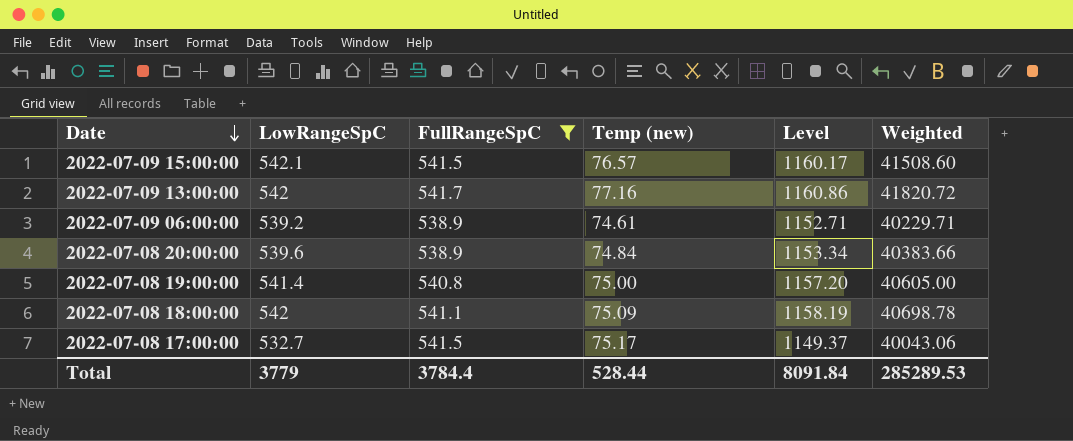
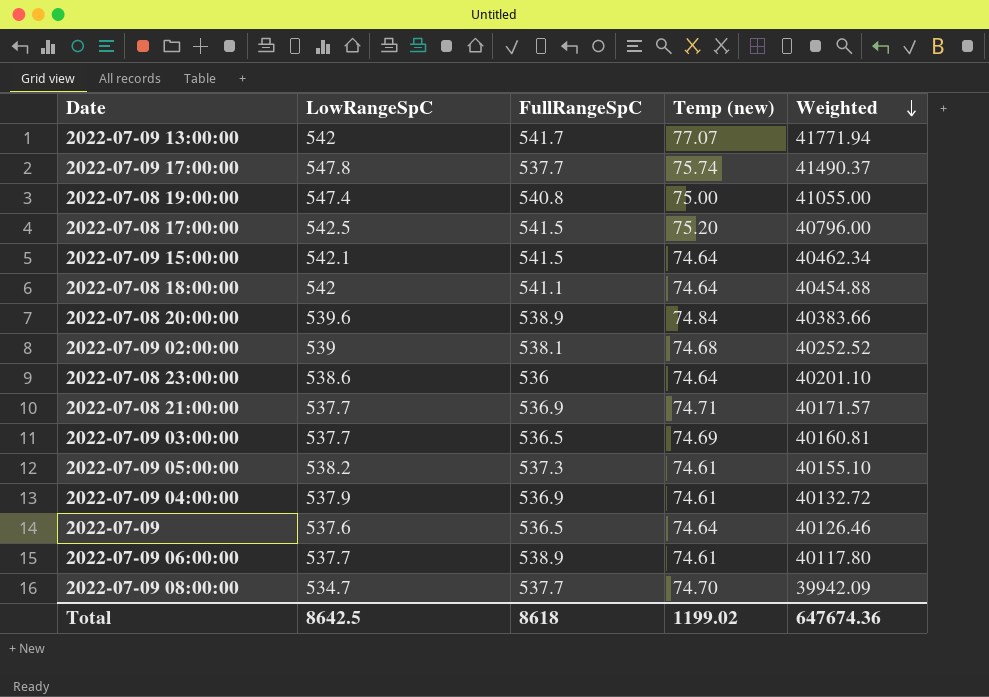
filter: FullRangeSpC >= 538.9 -> none
row order: Date descending -> Weighted descending
column Level | formula: [LowRangeSpC] + [FullRangeSpC] + [Temp (new)] -> none
2022-07-09 13:00:00 | Temp (new): 77.16 -> 77.07
2022-07-09 13:00:00 | Weighted: 41820.72 -> 41771.94
2022-07-08 19:00:00 | LowRangeSpC: 541.4 -> 547.4
2022-07-08 19:00:00 | Weighted: 40605.00 -> 41055.00
2022-07-08 17:00:00 | LowRangeSpC: 532.7 -> 542.5
2022-07-08 17:00:00 | Temp (new): 75.17 -> 75.20
2022-07-08 17:00:00 | Weighted: 40043.06 -> 40796.00
2022-07-09 15:00:00 | Temp (new): 76.57 -> 74.64
2022-07-09 15:00:00 | Weighted: 41508.60 -> 40462.34
2022-07-08 18:00:00 | Temp (new): 75.09 -> 74.64
2022-07-08 18:00:00 | Weighted: 40698.78 -> 40454.88
2022-07-09 06:00:00 | LowRangeSpC: 539.2 -> 537.7
2022-07-09 06:00:00 | Weighted: 40229.71 -> 40117.80
Total | LowRangeSpC: 3779 -> 8642.5
Total | FullRangeSpC: 3784.4 -> 8618
Total | Temp (new): 528.44 -> 1199.02
Total | Weighted: 285289.53 -> 647674.36

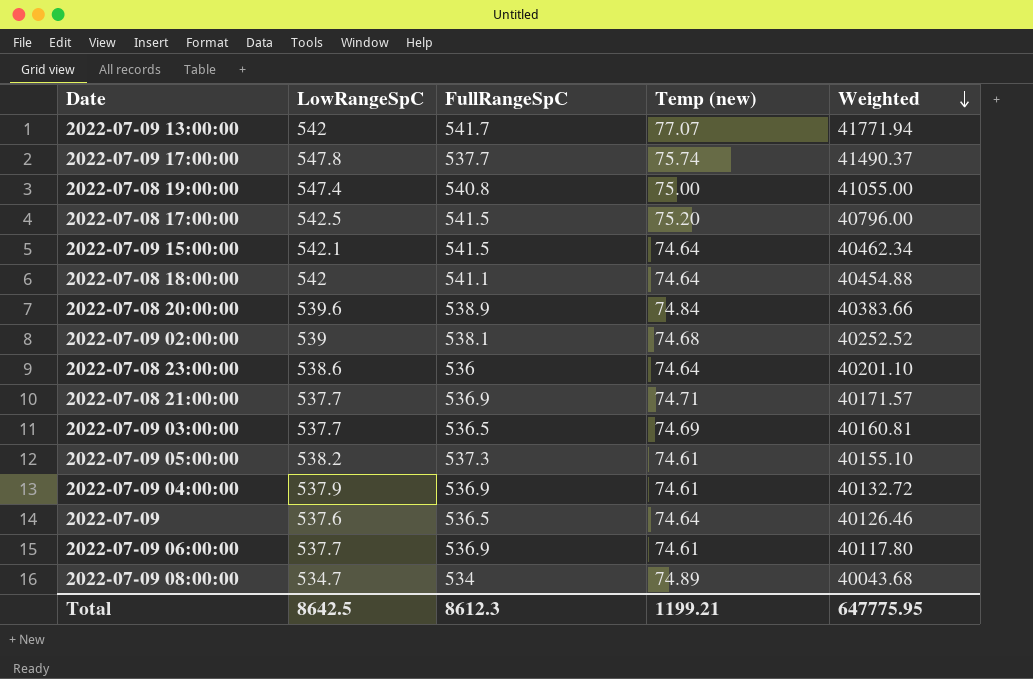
2022-07-09 06:00:00 | FullRangeSpC: 538.9 -> 536.9
2022-07-09 08:00:00 | FullRangeSpC: 537.7 -> 534
2022-07-09 08:00:00 | Temp (new): 74.70 -> 74.89
2022-07-09 08:00:00 | Weighted: 39942.09 -> 40043.68
Total | FullRangeSpC: 8618 -> 8612.3
Total | Temp (new): 1199.02 -> 1199.21
Total | Weighted: 647674.36 -> 647775.95

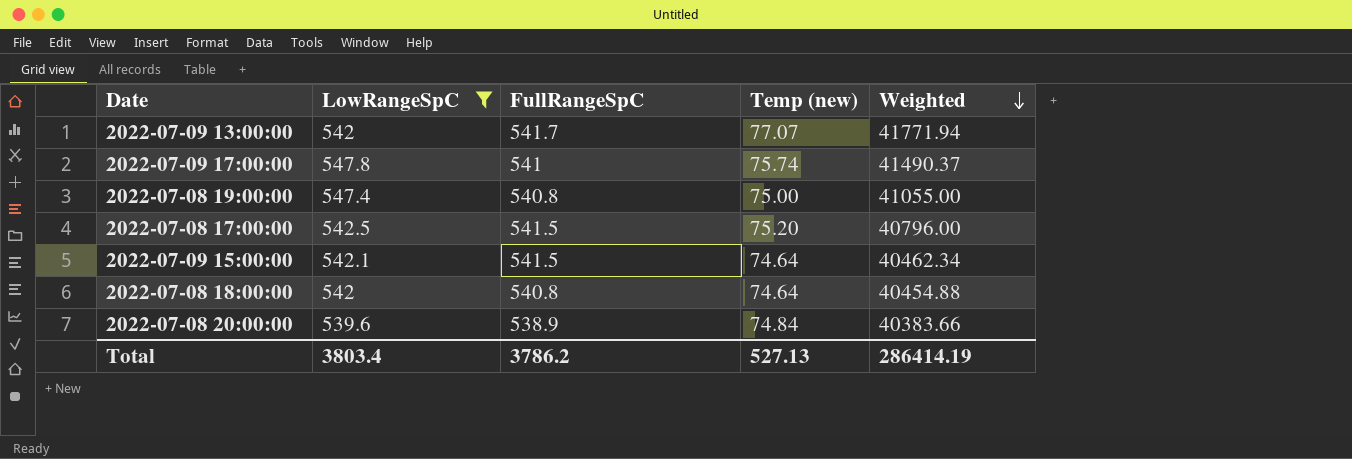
filter: none -> LowRangeSpC >= 539.6
2022-07-09 17:00:00 | FullRangeSpC: 537.7 -> 541
2022-07-08 18:00:00 | FullRangeSpC: 541.1 -> 540.8
Total | LowRangeSpC: 8642.5 -> 3803.4
Total | FullRangeSpC: 8612.3 -> 3786.2
Total | Temp (new): 1199.21 -> 527.13
Total | Weighted: 647775.95 -> 286414.19

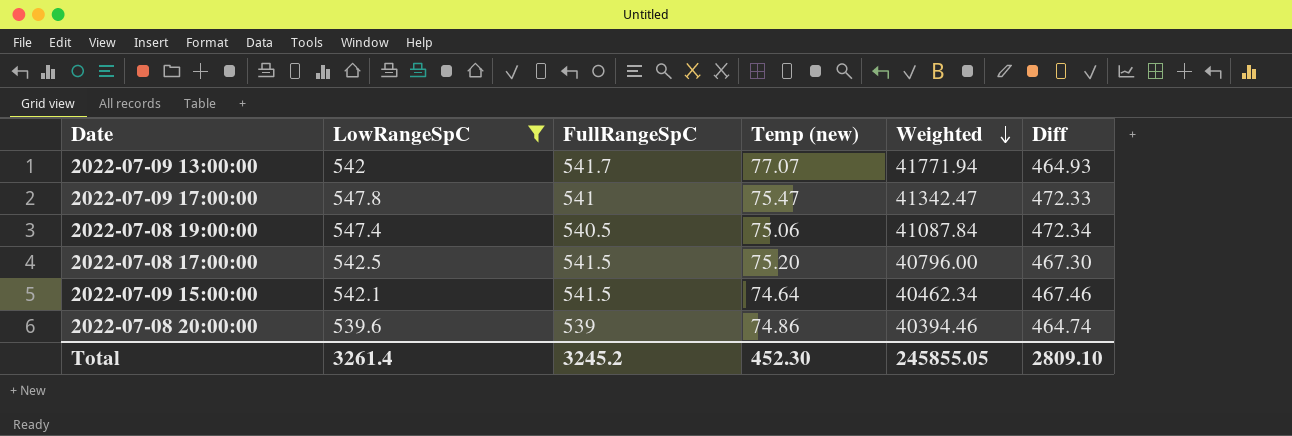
column Diff | formula: none -> [LowRangeSpC] - [Temp (new)]
row 2022-07-08 18:00:00: 542 | 540.8 | 74.64 | 40454.88 -> none
2022-07-09 17:00:00 | Temp (new): 75.74 -> 75.47
2022-07-09 17:00:00 | Weighted: 41490.37 -> 41342.47
2022-07-08 19:00:00 | FullRangeSpC: 540.8 -> 540.5
2022-07-08 19:00:00 | Temp (new): 75.00 -> 75.06
2022-07-08 19:00:00 | Weighted: 41055.00 -> 41087.84
2022-07-08 20:00:00 | FullRangeSpC: 538.9 -> 539
2022-07-08 20:00:00 | Temp (new): 74.84 -> 74.86
2022-07-08 20:00:00 | Weighted: 40383.66 -> 40394.46
Total | LowRangeSpC: 3803.4 -> 3261.4
Total | FullRangeSpC: 3786.2 -> 3245.2
Total | Temp (new): 527.13 -> 452.30
Total | Weighted: 286414.19 -> 245855.05

